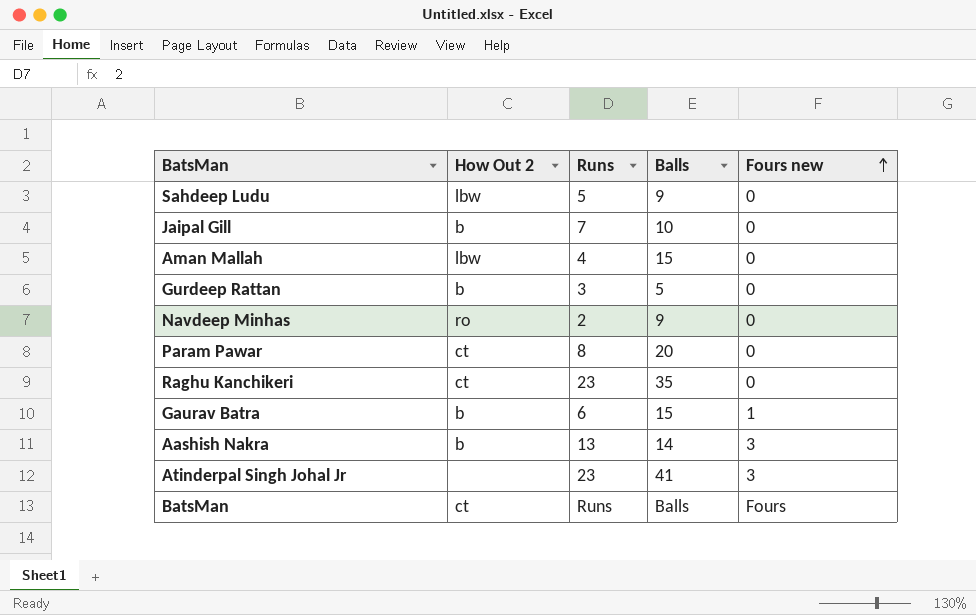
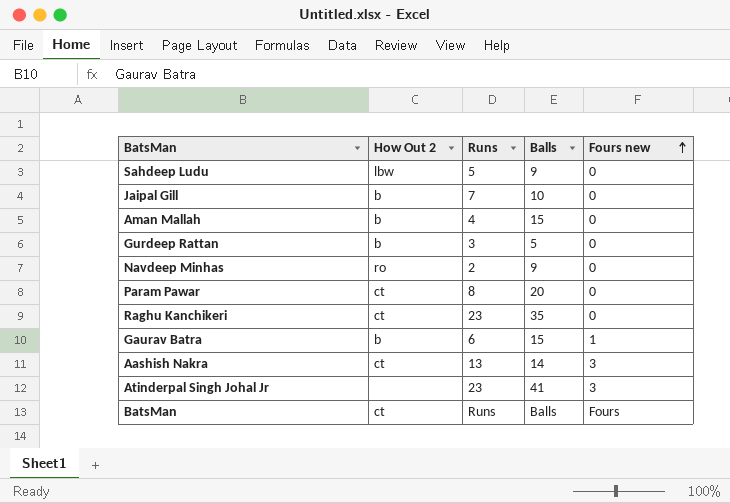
Aman Mallah | How Out 2: lbw -> b
Aashish Nakra | How Out 2: b -> ct

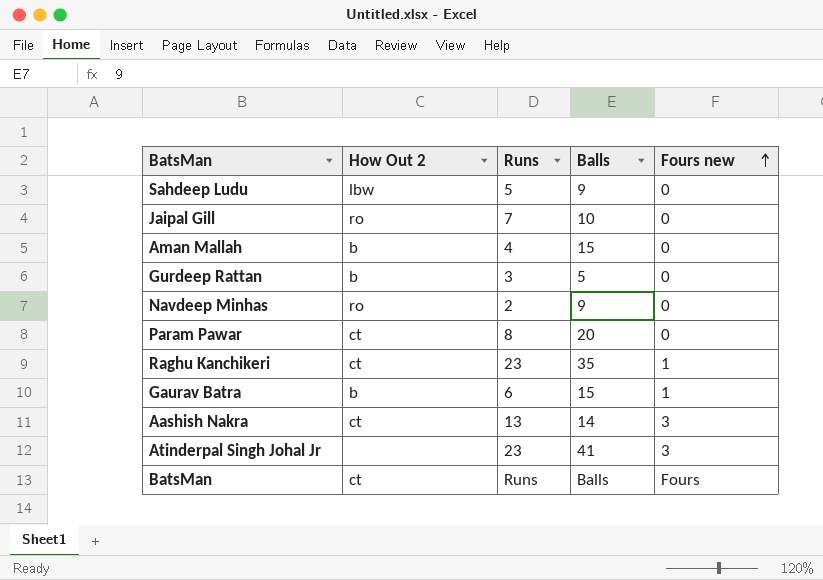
Jaipal Gill | How Out 2: b -> ro
Raghu Kanchikeri | Fours new: 0 -> 1

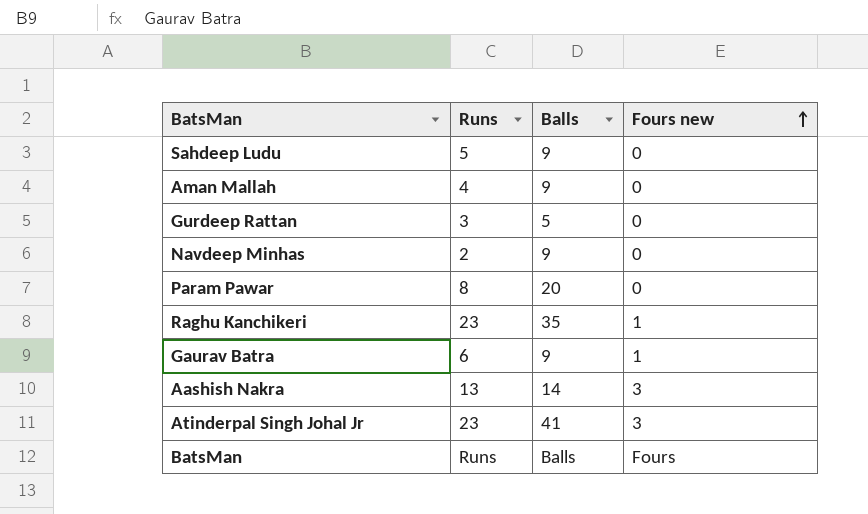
column How Out 2 | position: 2 -> none
row Jaipal Gill: ro | 7 | 10 | 0 -> none
Aman Mallah | Balls: 15 -> 9
Gaurav Batra | Balls: 15 -> 9

